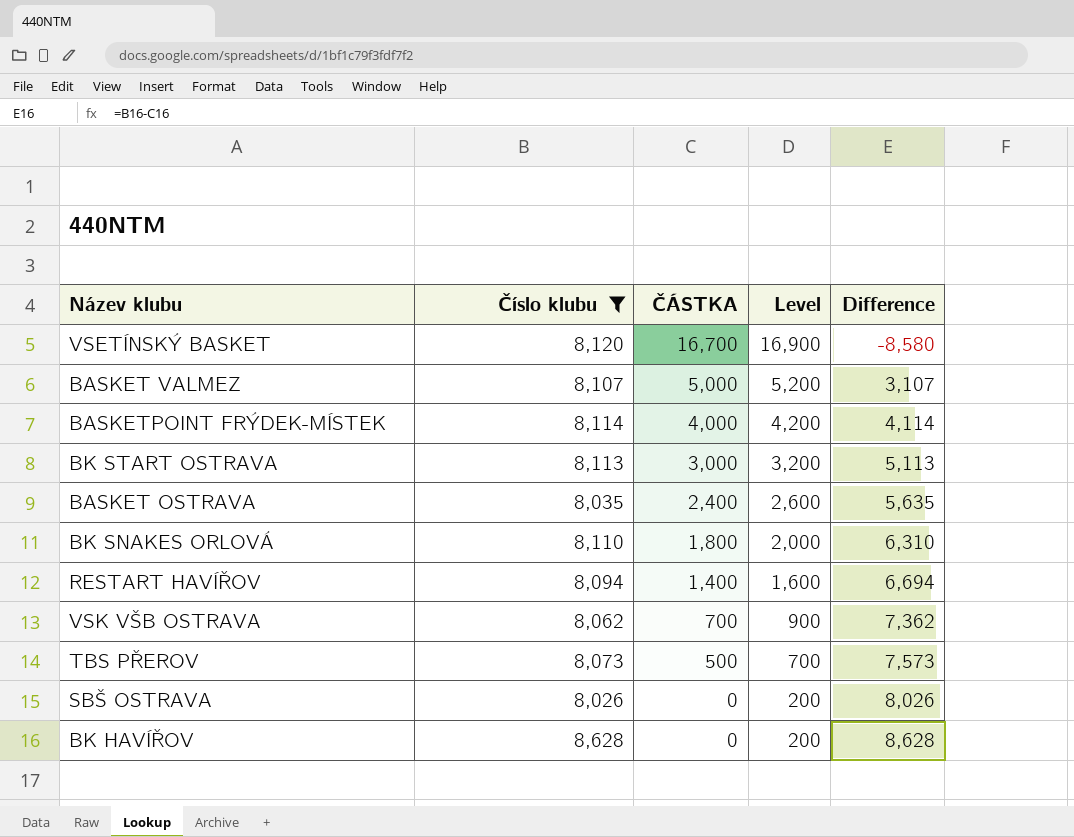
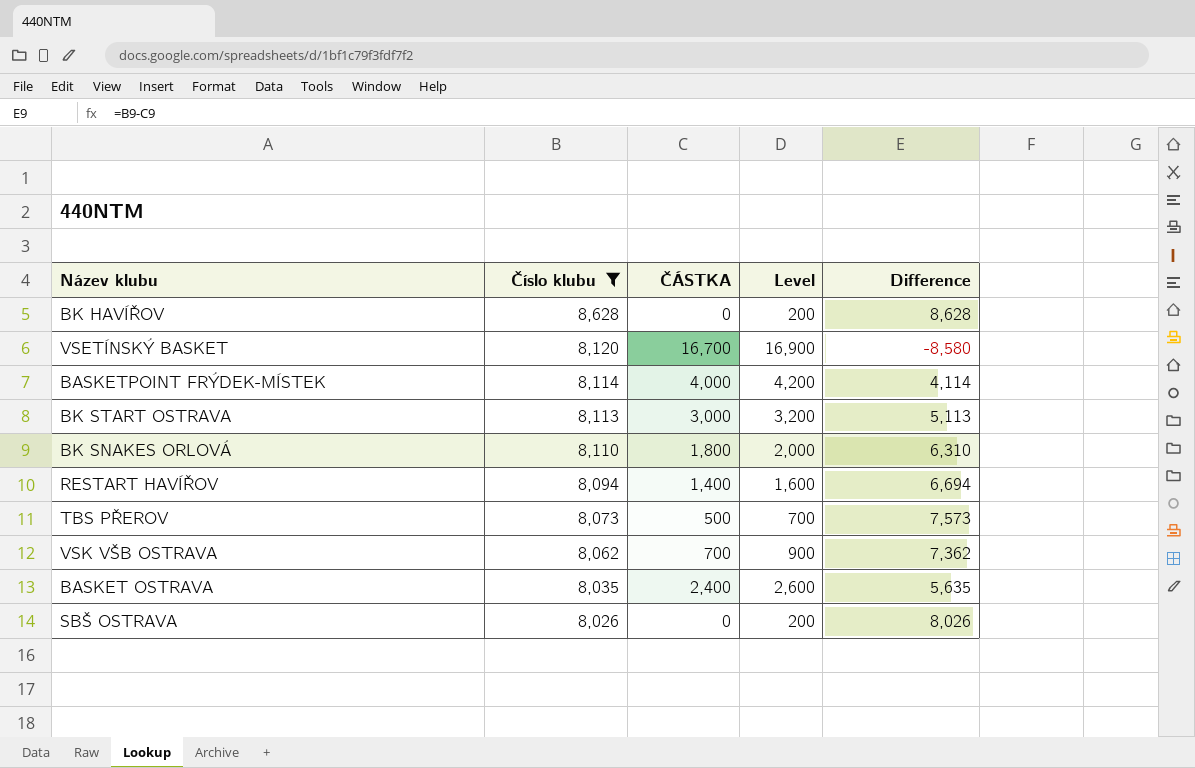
row order: ČÁSTKA descending -> Číslo klubu descending
row BASKET VALMEZ: 8,107 | 5,000 | 5,200 | 3,107 -> none

